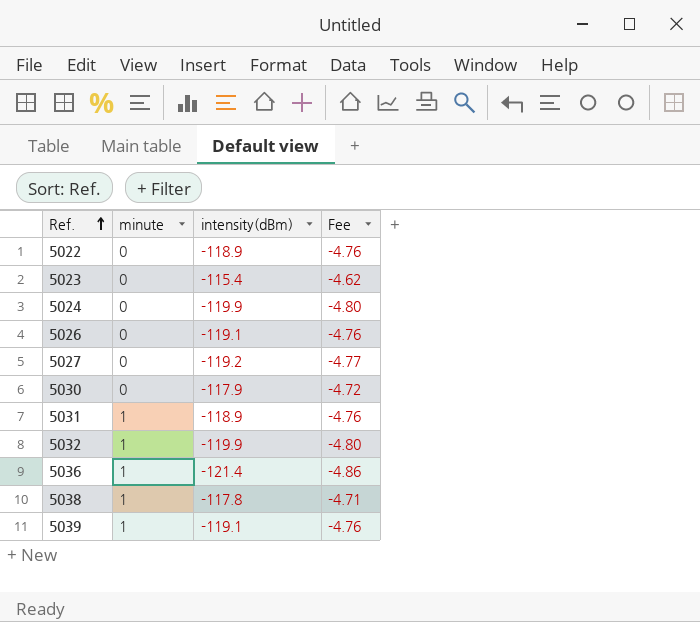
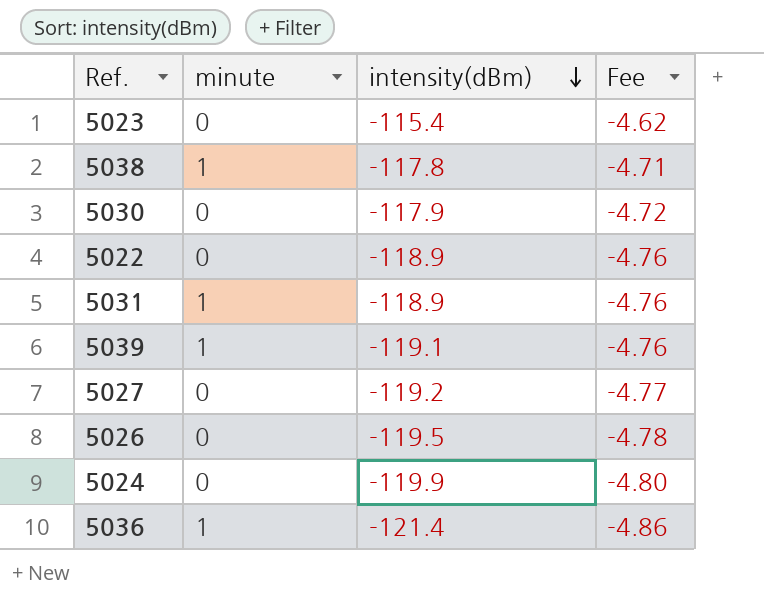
row order: Ref. ascending -> intensity(dBm) descending
row 5032: 1 | -119.9 | -4.80 -> none
5026 | intensity(dBm): -119.1 -> -119.5
5026 | Fee: -4.76 -> -4.78

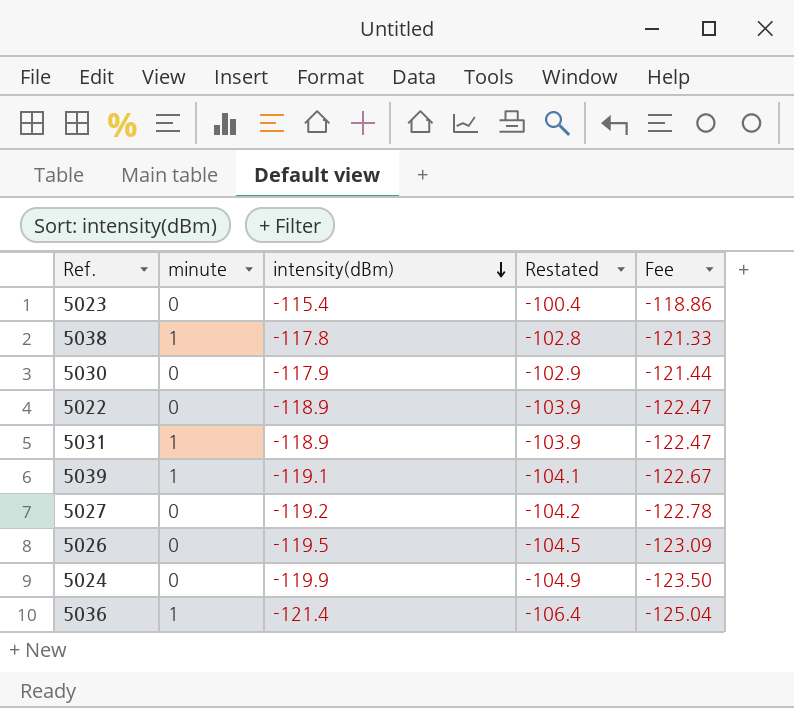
column Restated | formula: none -> [intensity(dBm)] + 15
column Fee | formula: [intensity(dBm)] * 0.04 -> [intensity(dBm)] * 1.03

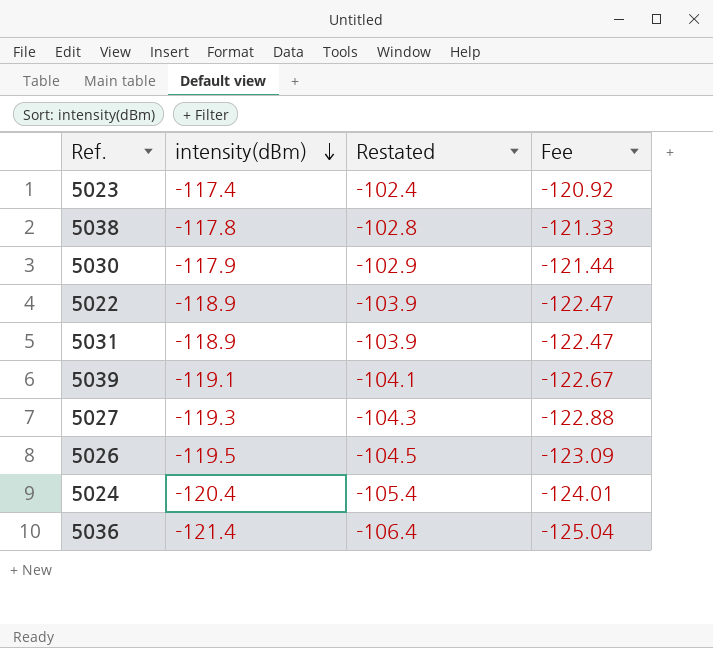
column minute | position: 2 -> none
5023 | intensity(dBm): -115.4 -> -117.4
5023 | Restated: -100.4 -> -102.4
5023 | Fee: -118.86 -> -120.92
5027 | intensity(dBm): -119.2 -> -119.3
5027 | Restated: -104.2 -> -104.3
5027 | Fee: -122.78 -> -122.88
5024 | intensity(dBm): -119.9 -> -120.4
5024 | Restated: -104.9 -> -105.4
5024 | Fee: -123.50 -> -124.01

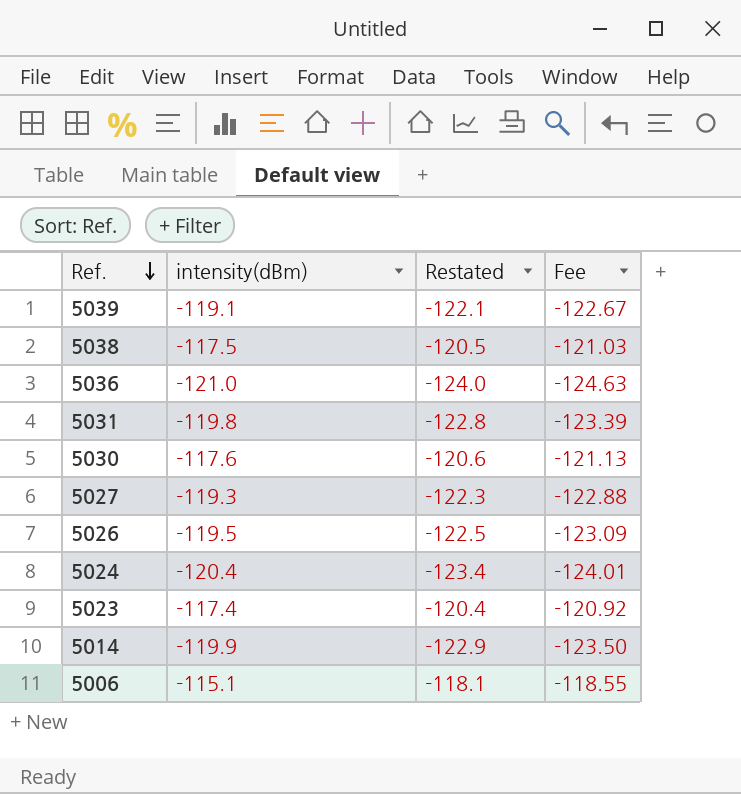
row order: intensity(dBm) descending -> Ref. descending
column Restated | formula: [intensity(dBm)] + 15 -> [intensity(dBm)] - 3
row 5022: -118.9 | -103.9 | -122.47 -> none
5038 | intensity(dBm): -117.8 -> -117.5
5038 | Fee: -121.33 -> -121.03
5036 | intensity(dBm): -121.4 -> -121.0
5036 | Fee: -125.04 -> -124.63
5031 | intensity(dBm): -118.9 -> -119.8
5031 | Fee: -122.47 -> -123.39
5030 | intensity(dBm): -117.9 -> -117.6
5030 | Fee: -121.44 -> -121.13
row 5014: none -> -119.9 | -122.9 | -123.50
row 5006: none -> -115.1 | -118.1 | -118.55

